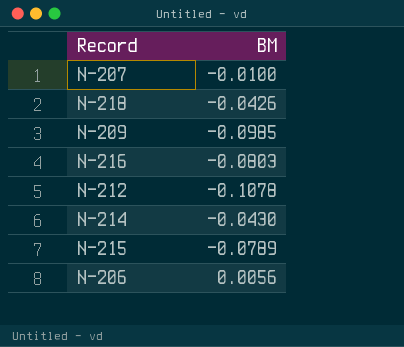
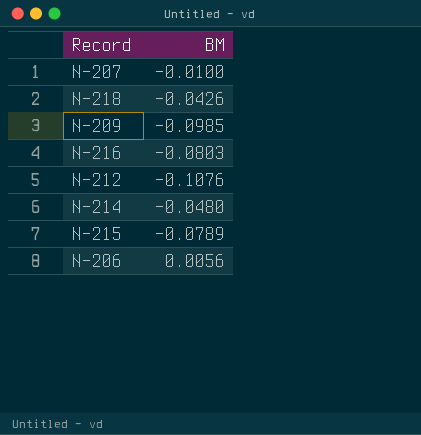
N-212 | BM: -0.1078 -> -0.1076
N-214 | BM: -0.0430 -> -0.0480

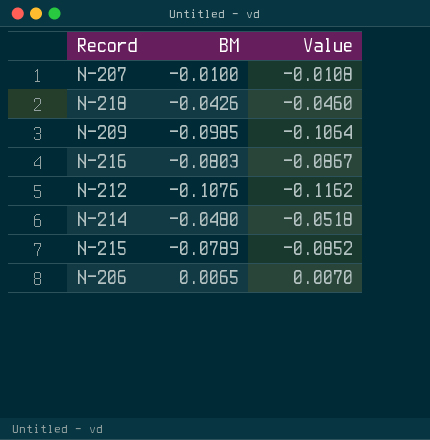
column Value | formula: none -> [BM] * 1.08
N-206 | BM: 0.0056 -> 0.0065

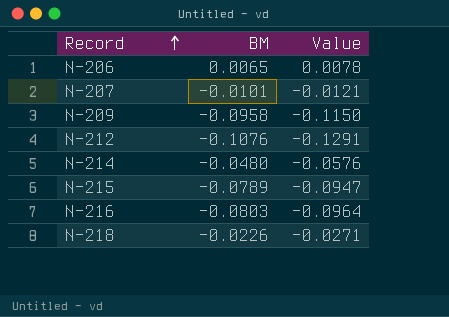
row order: none -> Record ascending
column Value | formula: [BM] * 1.08 -> [BM] * 1.2
N-207 | BM: -0.0100 -> -0.0101
N-209 | BM: -0.0985 -> -0.0958
N-218 | BM: -0.0426 -> -0.0226

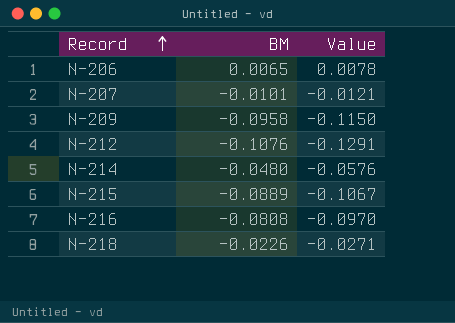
N-215 | BM: -0.0789 -> -0.0889
N-215 | Value: -0.0947 -> -0.1067
N-216 | BM: -0.0803 -> -0.0808
N-216 | Value: -0.0964 -> -0.0970

